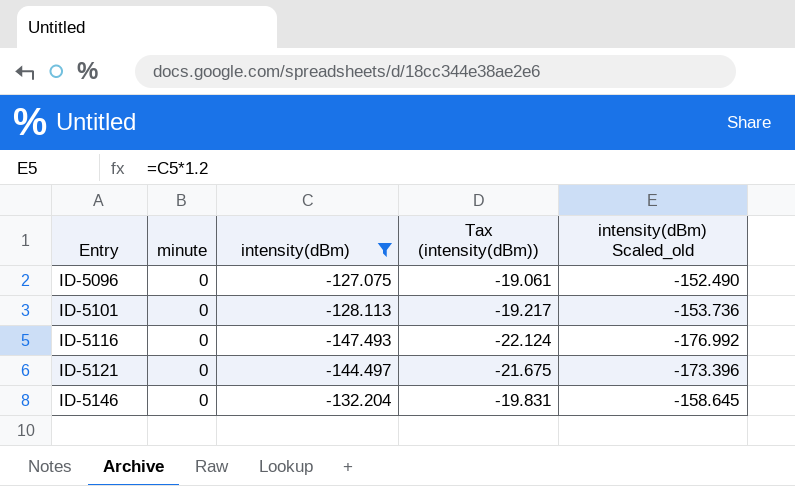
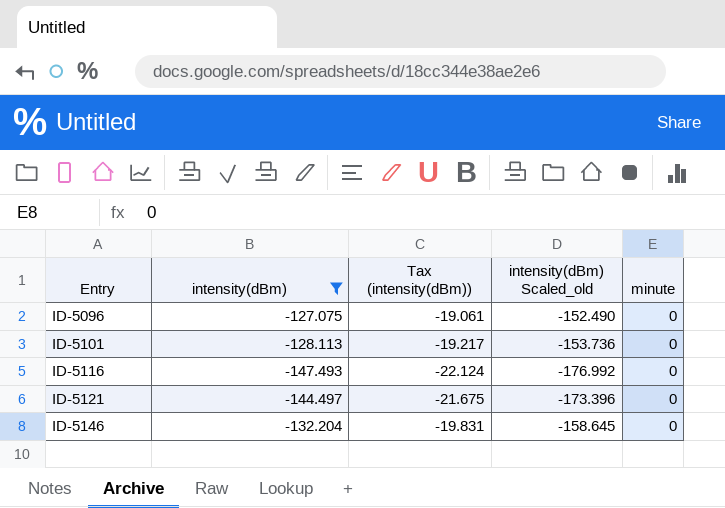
column minute | position: 2 -> 5

